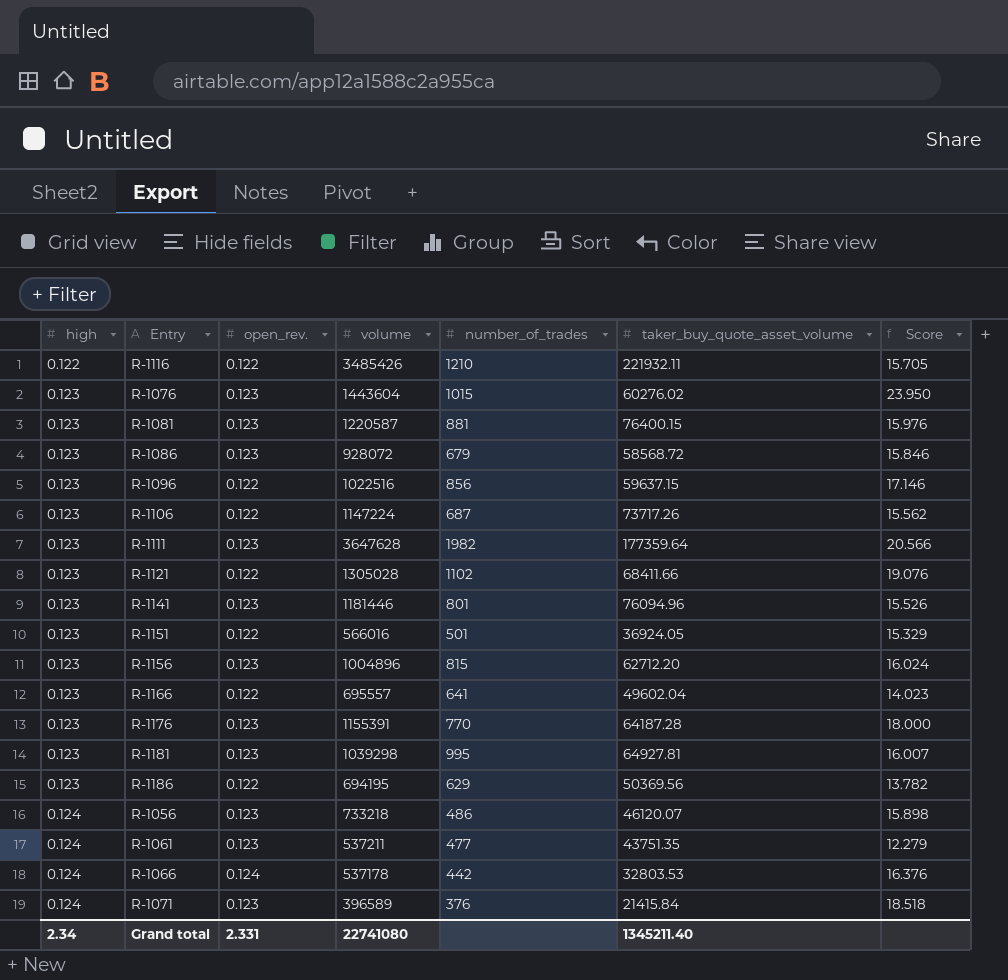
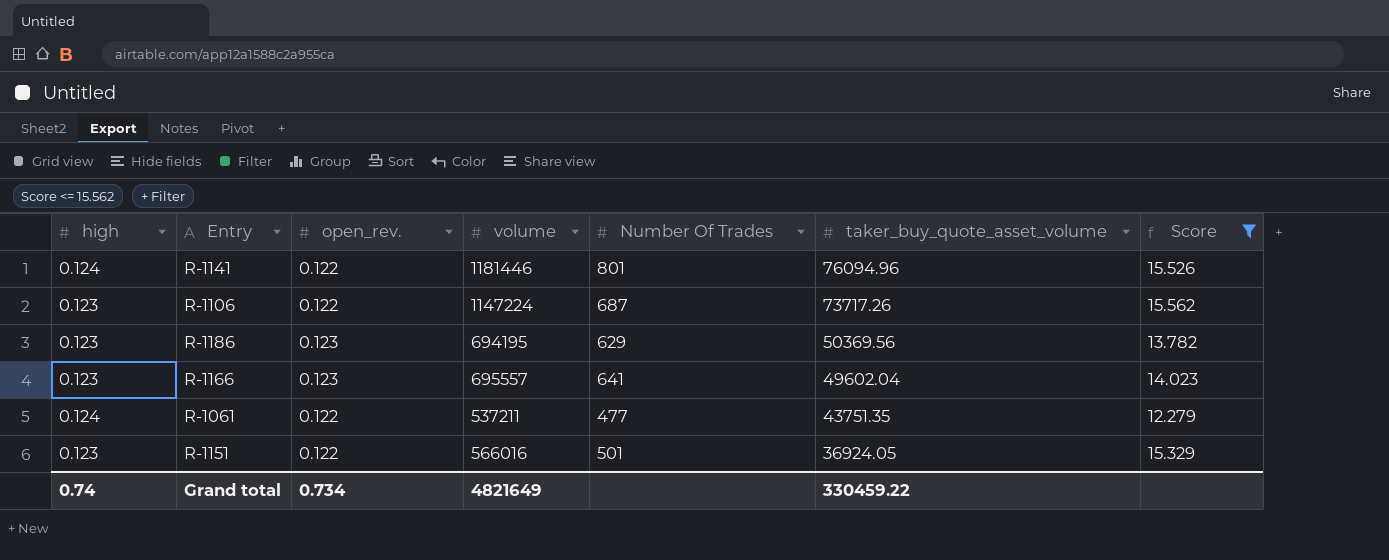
filter: none -> Score <= 15.562
row order: high ascending -> taker_buy_quote_asset_volume descending
column name: number_of_trades -> Number Of Trades
R-1141 | high: 0.123 -> 0.124
R-1141 | open_rev.: 0.123 -> 0.122
R-1186 | open_rev.: 0.122 -> 0.123
R-1166 | open_rev.: 0.122 -> 0.123
R-1061 | open_rev.: 0.123 -> 0.122
Grand total | high: 2.34 -> 0.74
Grand total | open_rev.: 2.331 -> 0.734
Grand total | volume: 22741080 -> 4821649
Grand total | taker_buy_quote_asset_volume: 1345211.40 -> 330459.22

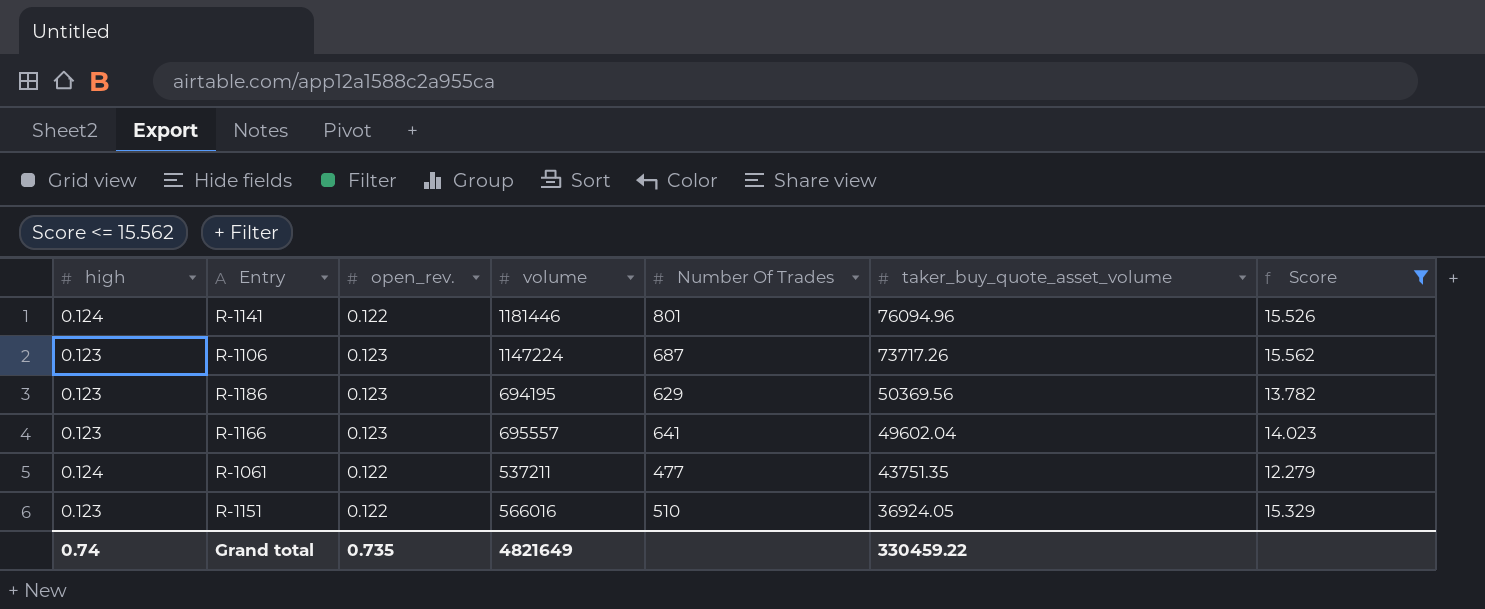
R-1106 | open_rev.: 0.122 -> 0.123
R-1151 | Number Of Trades: 501 -> 510
Grand total | open_rev.: 0.734 -> 0.735

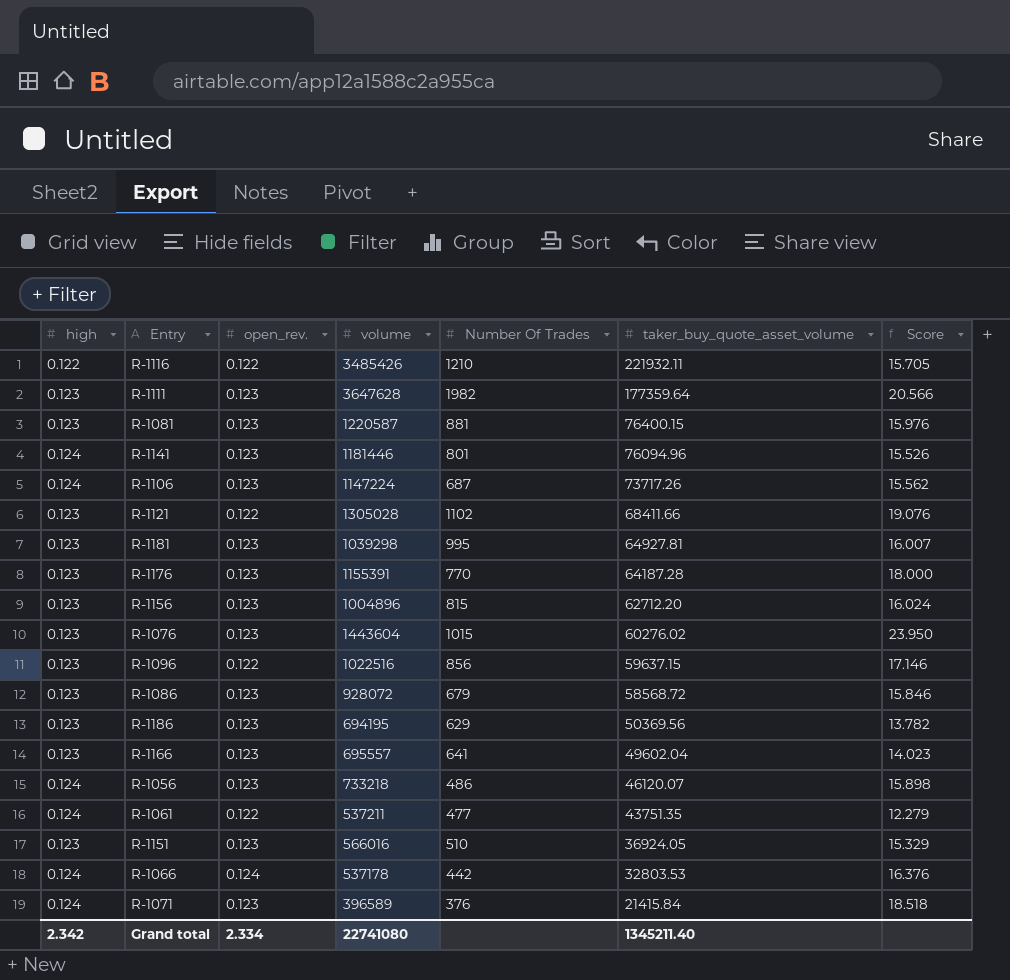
filter: Score <= 15.562 -> none
R-1141 | open_rev.: 0.122 -> 0.123
R-1106 | high: 0.123 -> 0.124
R-1151 | open_rev.: 0.122 -> 0.123
Grand total | high: 0.74 -> 2.342
Grand total | open_rev.: 0.735 -> 2.334
Grand total | volume: 4821649 -> 22741080
Grand total | taker_buy_quote_asset_volume: 330459.22 -> 1345211.40

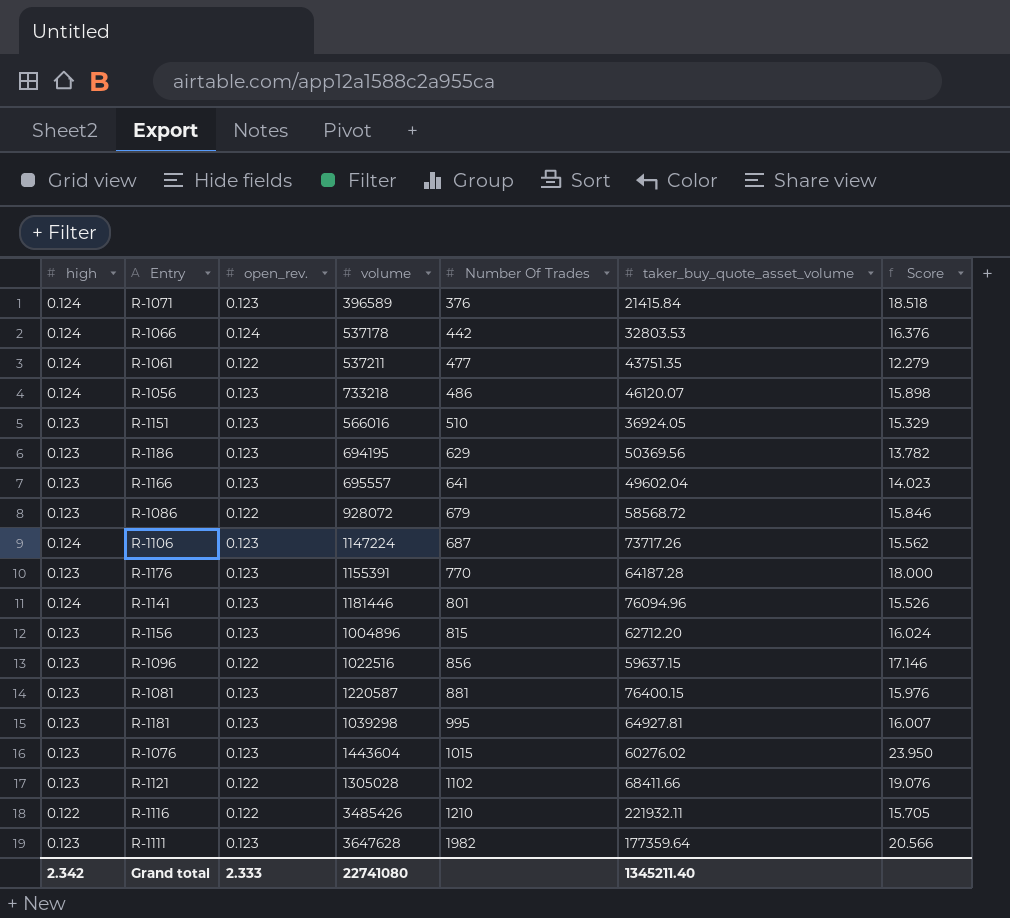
row order: taker_buy_quote_asset_volume descending -> Number Of Trades ascending
R-1086 | open_rev.: 0.123 -> 0.122
Grand total | open_rev.: 2.334 -> 2.333

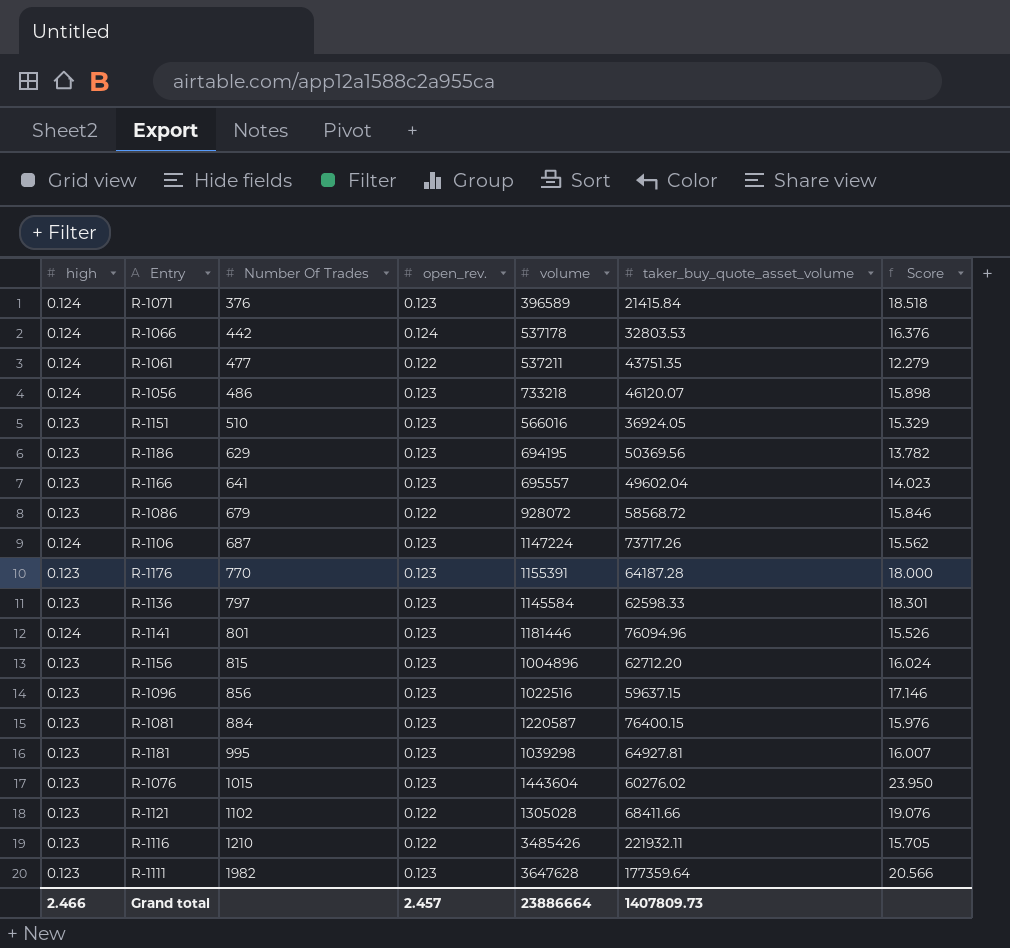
column Number Of Trades | position: 5 -> 3
row R-1136: none -> 0.123 | 797 | 0.123 | 1145584 | 62598.33 | 18.301
R-1096 | open_rev.: 0.122 -> 0.123
R-1081 | Number Of Trades: 881 -> 884
R-1116 | high: 0.122 -> 0.123
Grand total | high: 2.342 -> 2.466
Grand total | open_rev.: 2.333 -> 2.457
Grand total | volume: 22741080 -> 23886664
Grand total | taker_buy_quote_asset_volume: 1345211.40 -> 1407809.73

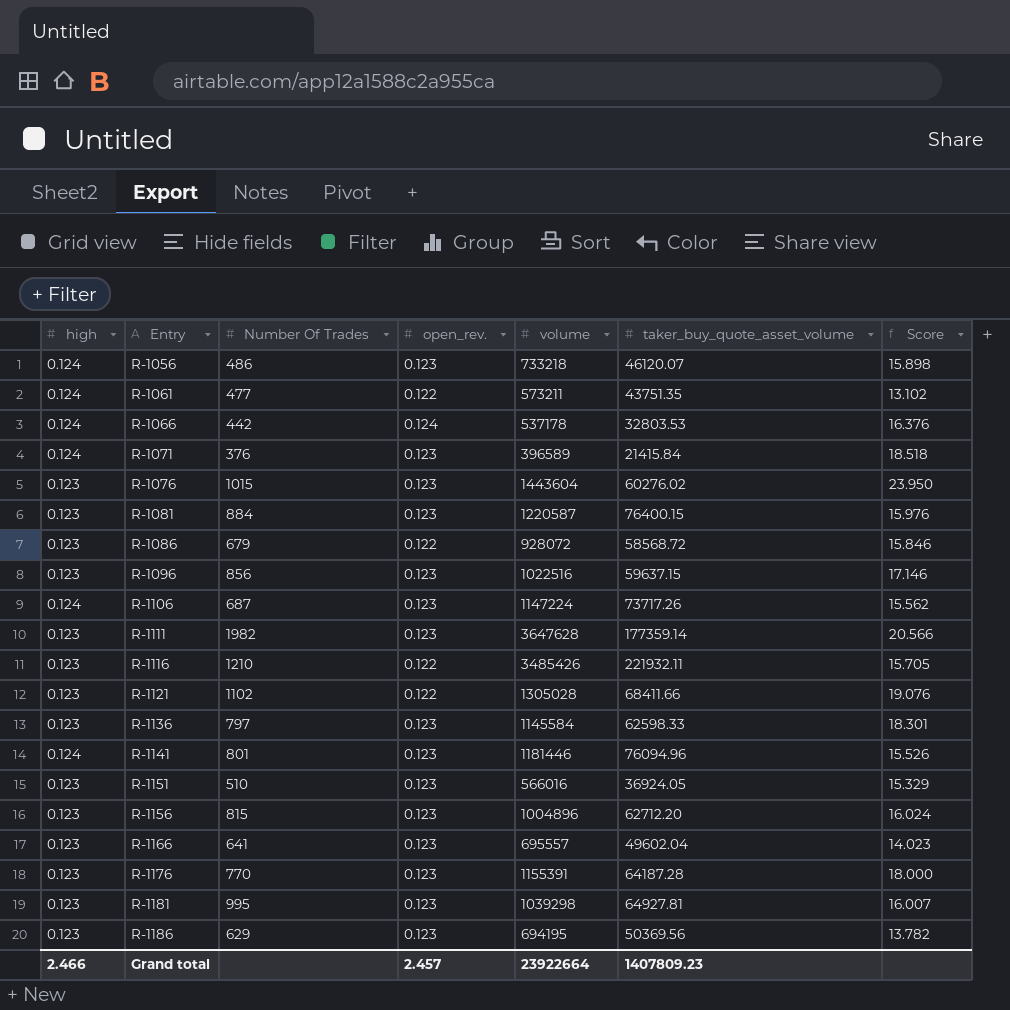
row order: Number Of Trades ascending -> Entry ascending
R-1061 | volume: 537211 -> 573211
R-1061 | Score: 12.279 -> 13.102
R-1111 | taker_buy_quote_asset_volume: 177359.64 -> 177359.14
Grand total | volume: 23886664 -> 23922664
Grand total | taker_buy_quote_asset_volume: 1407809.73 -> 1407809.23

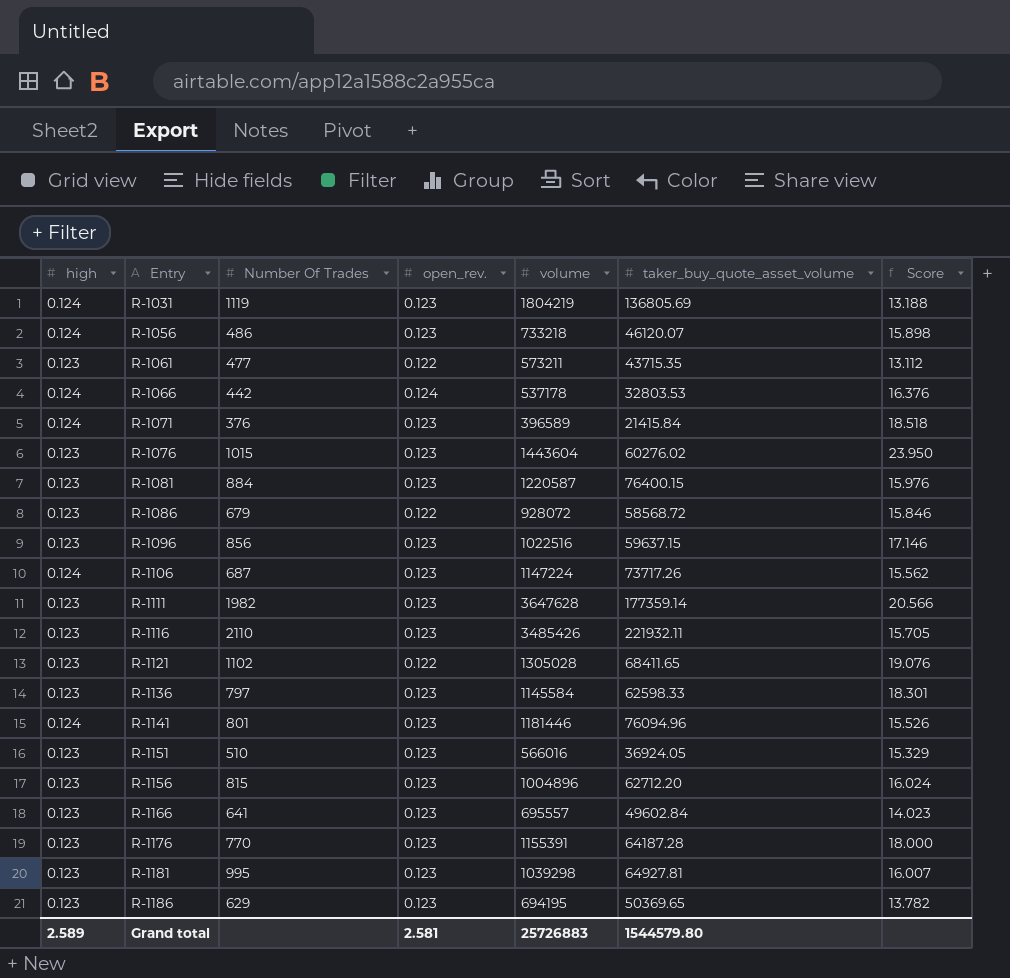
row R-1031: none -> 0.124 | 1119 | 0.123 | 1804219 | 136805.69 | 13.188
R-1061 | high: 0.124 -> 0.123
R-1061 | taker_buy_quote_asset_volume: 43751.35 -> 43715.35
R-1061 | Score: 13.102 -> 13.112
R-1116 | Number Of Trades: 1210 -> 2110
R-1116 | open_rev.: 0.122 -> 0.123
R-1121 | taker_buy_quote_asset_volume: 68411.66 -> 68411.65
R-1166 | taker_buy_quote_asset_volume: 49602.04 -> 49602.84
R-1186 | taker_buy_quote_asset_volume: 50369.56 -> 50369.65
Grand total | high: 2.466 -> 2.589
Grand total | open_rev.: 2.457 -> 2.581
Grand total | volume: 23922664 -> 25726883
Grand total | taker_buy_quote_asset_volume: 1407809.23 -> 1544579.80

